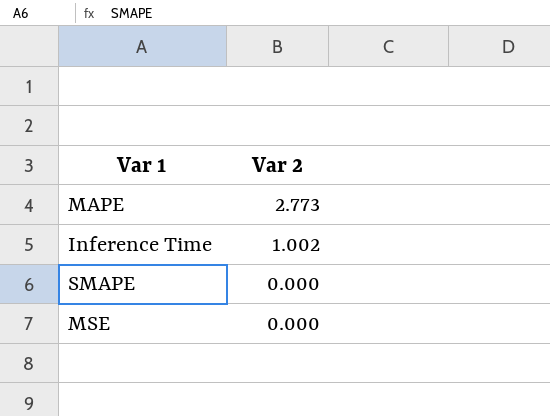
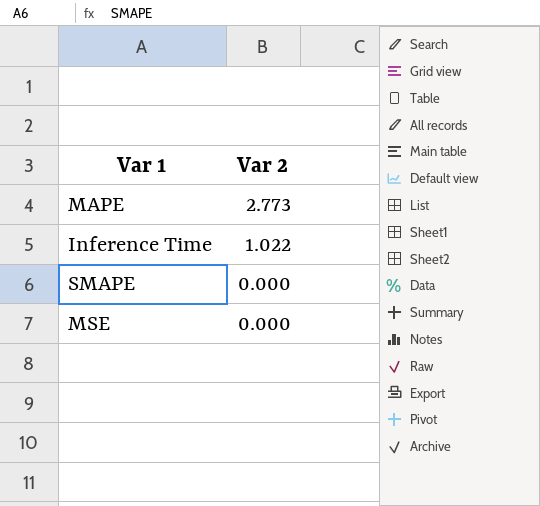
Inference Time | Var 2: 1.002 -> 1.022

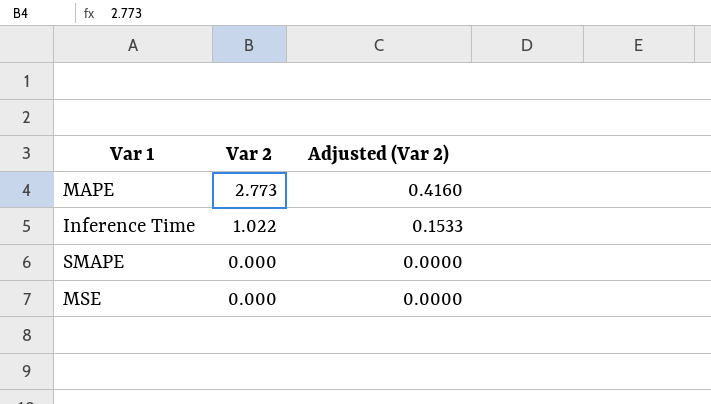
column Adjusted (Var 2) | formula: none -> [Var 2] * 0.15

